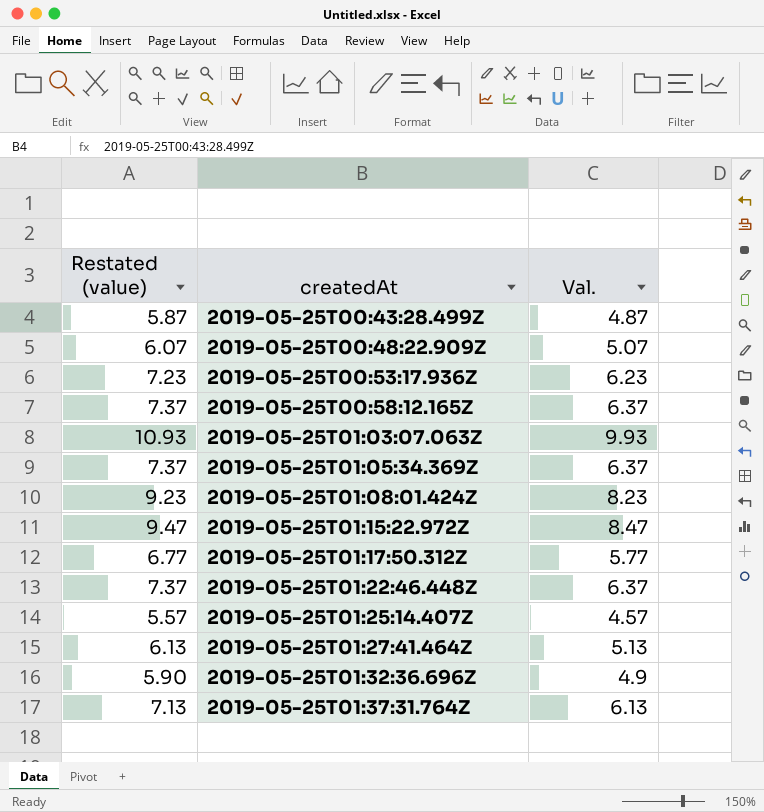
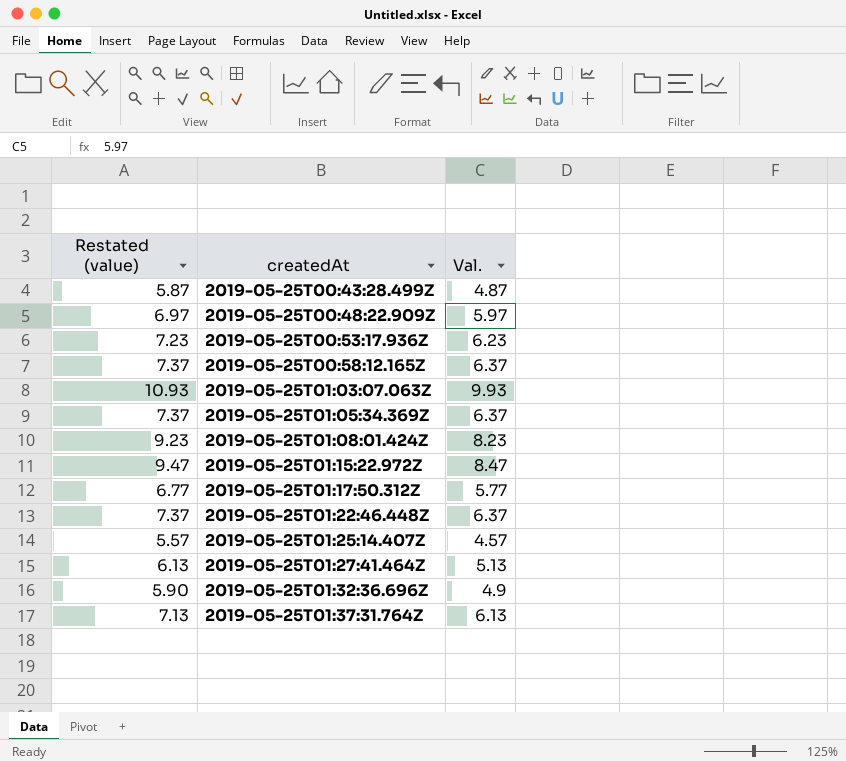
2019-05-25T00:48:22.909Z | Restated (value): 6.07 -> 6.97
2019-05-25T00:48:22.909Z | Val.: 5.07 -> 5.97

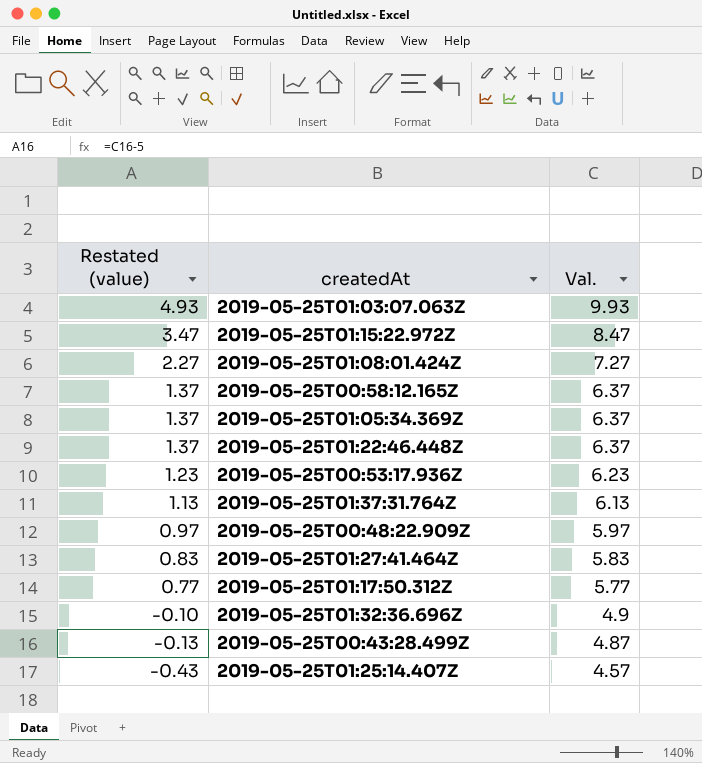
row order: createdAt ascending -> Restated (value) descending
column Restated (value) | formula: [Val.] + 1 -> [Val.] - 5
2019-05-25T01:08:01.424Z | Val.: 8.23 -> 7.27
2019-05-25T01:27:41.464Z | Val.: 5.13 -> 5.83

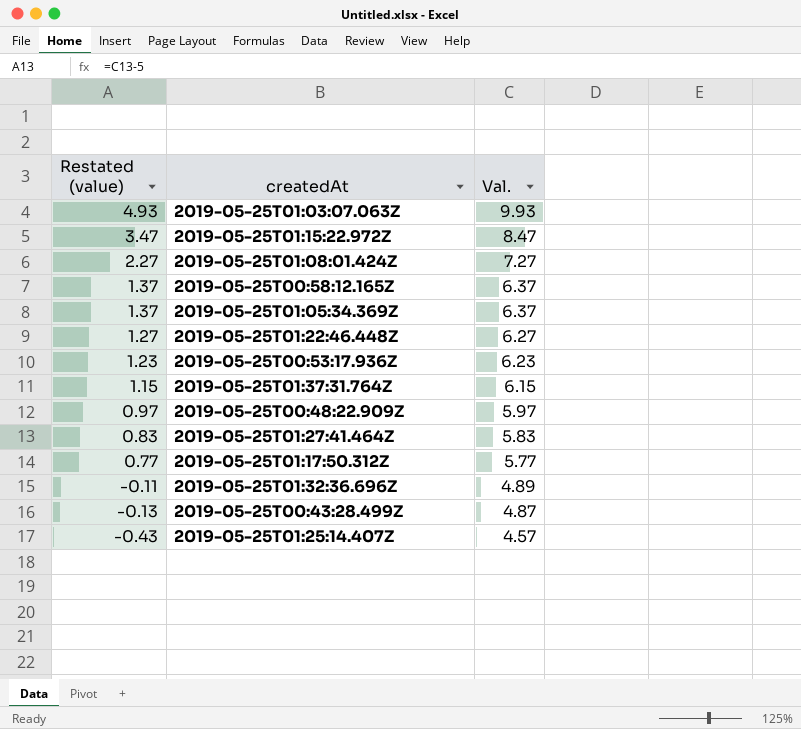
2019-05-25T01:22:46.448Z | Restated (value): 1.37 -> 1.27
2019-05-25T01:22:46.448Z | Val.: 6.37 -> 6.27
2019-05-25T01:37:31.764Z | Restated (value): 1.13 -> 1.15
2019-05-25T01:37:31.764Z | Val.: 6.13 -> 6.15
2019-05-25T01:32:36.696Z | Restated (value): -0.10 -> -0.11
2019-05-25T01:32:36.696Z | Val.: 4.9 -> 4.89

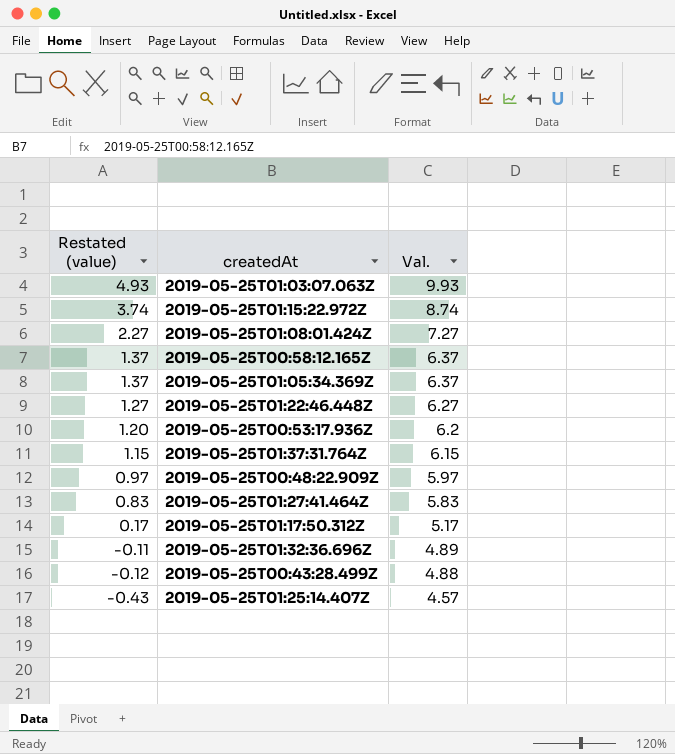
2019-05-25T01:15:22.972Z | Restated (value): 3.47 -> 3.74
2019-05-25T01:15:22.972Z | Val.: 8.47 -> 8.74
2019-05-25T00:53:17.936Z | Restated (value): 1.23 -> 1.20
2019-05-25T00:53:17.936Z | Val.: 6.23 -> 6.2
2019-05-25T01:17:50.312Z | Restated (value): 0.77 -> 0.17
2019-05-25T01:17:50.312Z | Val.: 5.77 -> 5.17
2019-05-25T00:43:28.499Z | Restated (value): -0.13 -> -0.12
2019-05-25T00:43:28.499Z | Val.: 4.87 -> 4.88

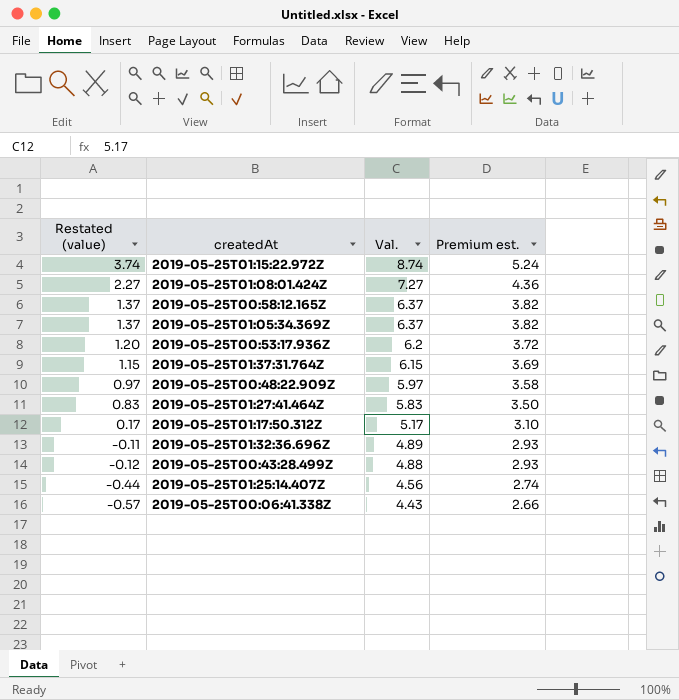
column Premium est. | formula: none -> [Val.] * 0.6
row 2019-05-25T01:03:07.063Z: 4.93 | 9.93 -> none
row 2019-05-25T01:22:46.448Z: 1.27 | 6.27 -> none
2019-05-25T01:25:14.407Z | Restated (value): -0.43 -> -0.44
2019-05-25T01:25:14.407Z | Val.: 4.57 -> 4.56
row 2019-05-25T00:06:41.338Z: none -> -0.57 | 4.43 | 2.66

